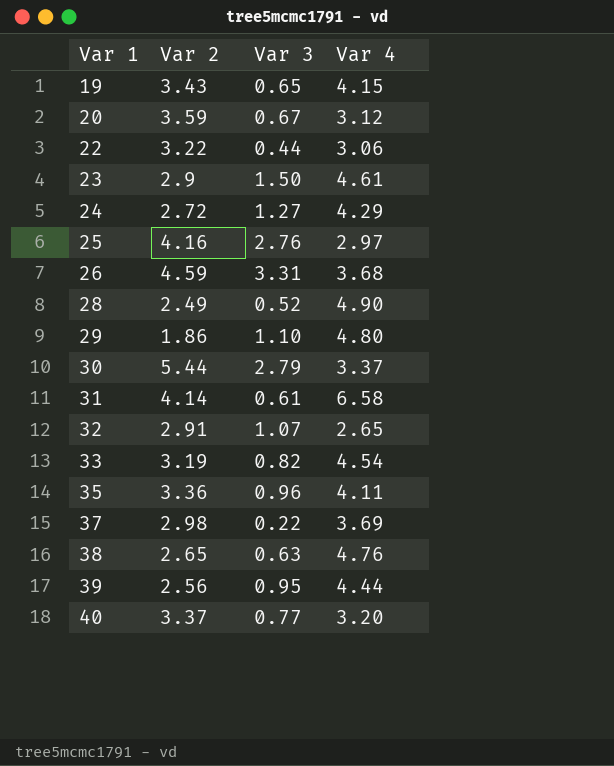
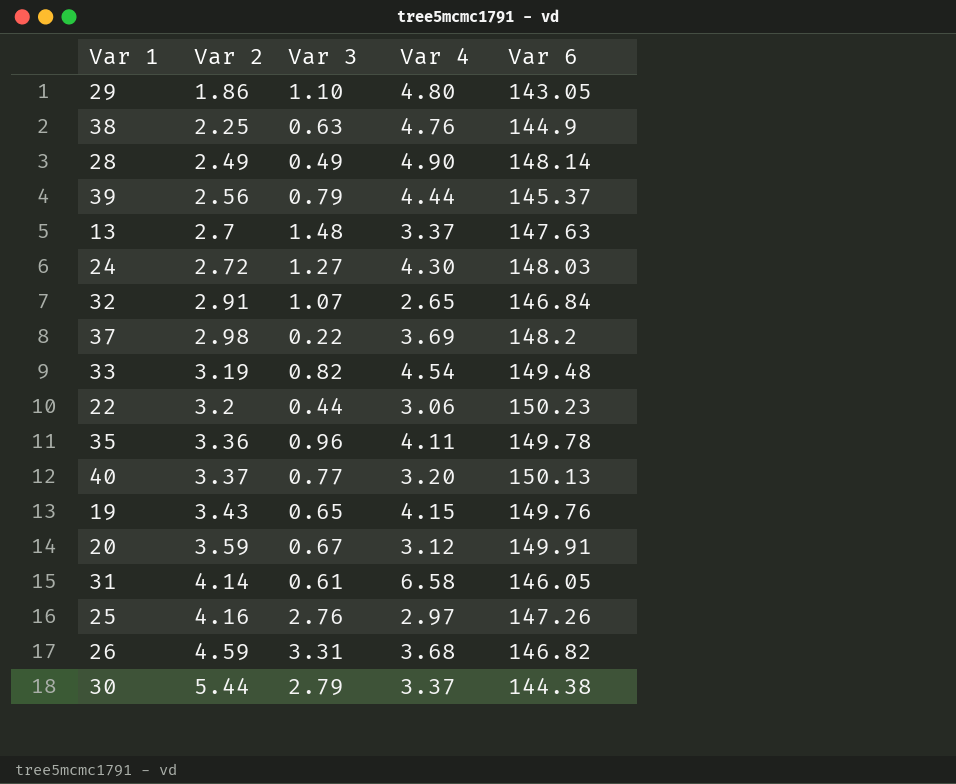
row order: Var 1 ascending -> Var 2 ascending
column Var 6 | position: none -> 5
row 23: 2.9 | 1.50 | 4.61 -> none
38 | Var 2: 2.65 -> 2.25
28 | Var 3: 0.52 -> 0.49
39 | Var 3: 0.95 -> 0.79
row 13: none -> 2.7 | 1.48 | 3.37 | 147.63
24 | Var 4: 4.29 -> 4.30
22 | Var 2: 3.22 -> 3.2

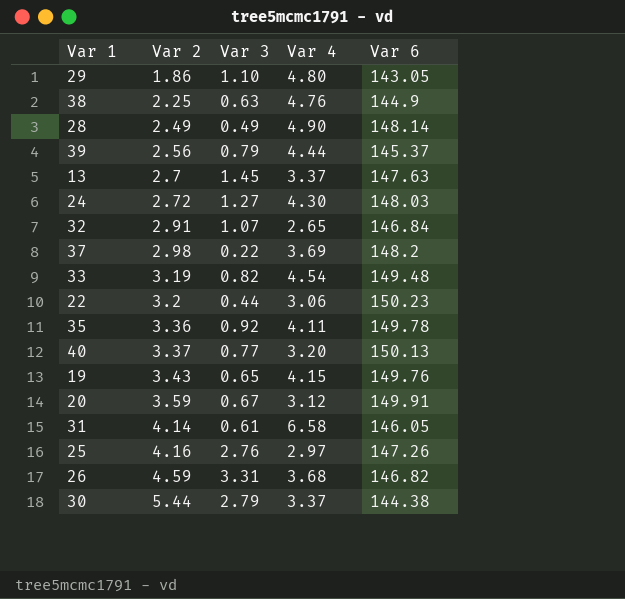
13 | Var 3: 1.48 -> 1.45
35 | Var 3: 0.96 -> 0.92

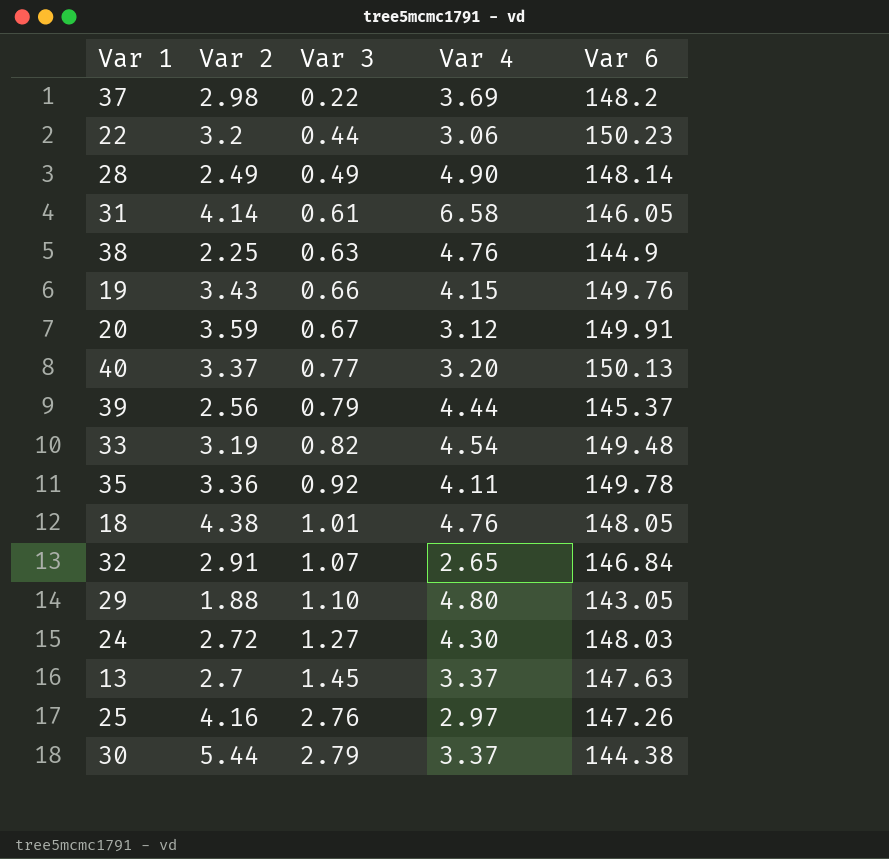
row order: Var 2 ascending -> Var 3 ascending
row 26: 4.59 | 3.31 | 3.68 | 146.82 -> none
19 | Var 3: 0.65 -> 0.66
row 18: none -> 4.38 | 1.01 | 4.76 | 148.05
29 | Var 2: 1.86 -> 1.88

